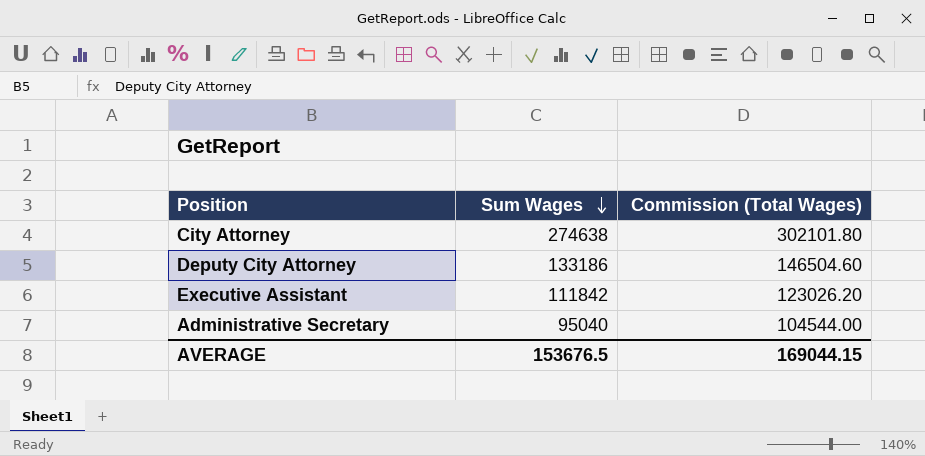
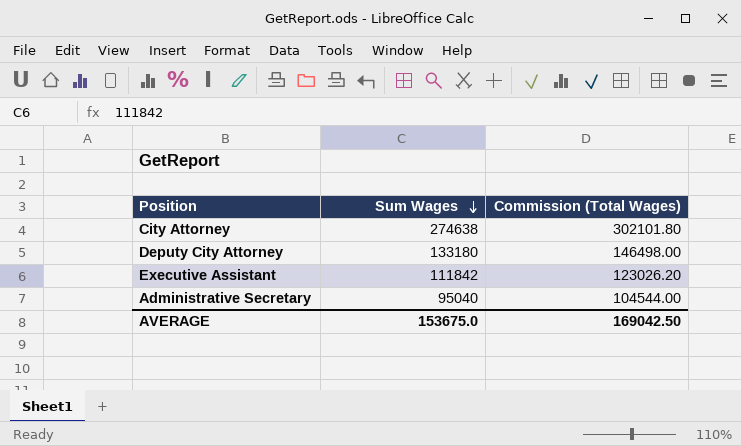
Deputy City Attorney | Sum Wages: 133186 -> 133180
Deputy City Attorney | Commission (Total Wages): 146504.60 -> 146498.00
AVERAGE | Sum Wages: 153676.5 -> 153675.0
AVERAGE | Commission (Total Wages): 169044.15 -> 169042.50

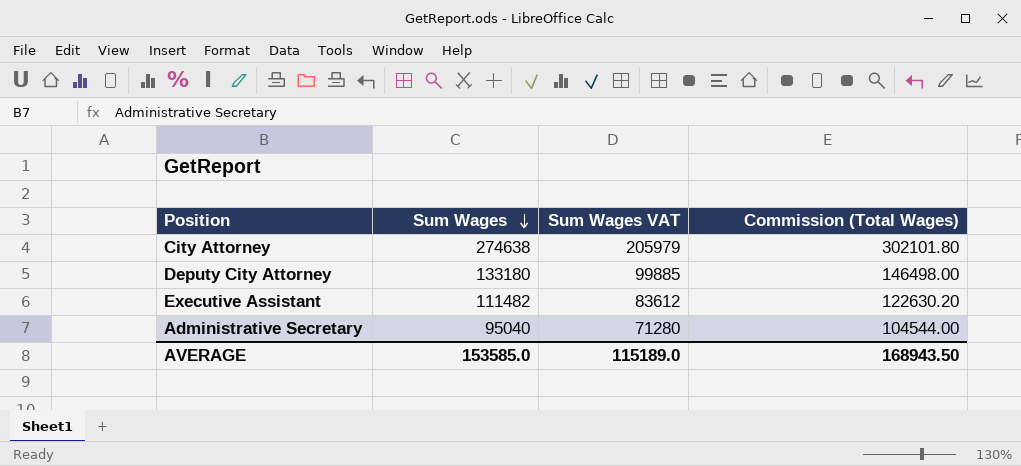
column Sum Wages VAT | formula: none -> [Sum Wages] * 0.75
Executive Assistant | Sum Wages: 111842 -> 111482
Executive Assistant | Commission (Total Wages): 123026.20 -> 122630.20
AVERAGE | Sum Wages: 153675.0 -> 153585.0
AVERAGE | Commission (Total Wages): 169042.50 -> 168943.50

